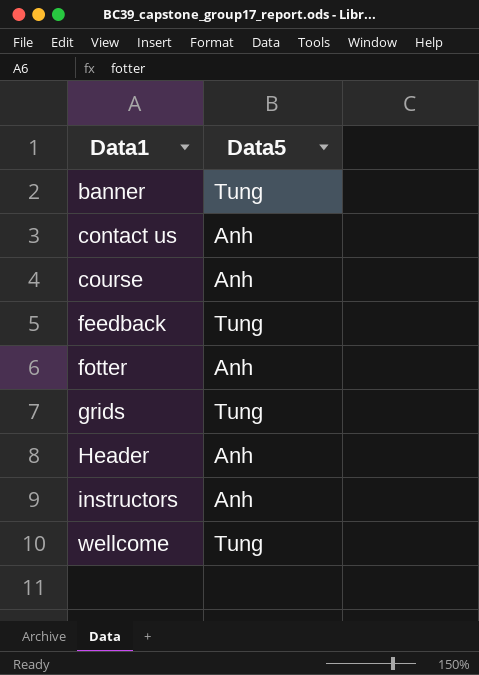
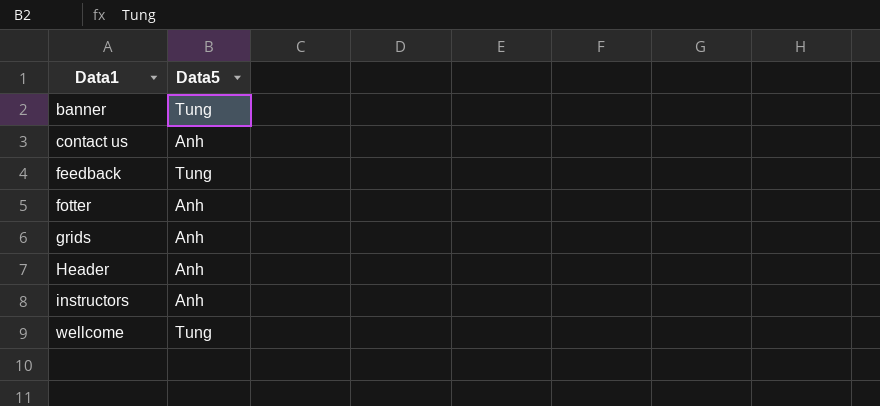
row course: Anh -> none
grids | Data5: Tung -> Anh

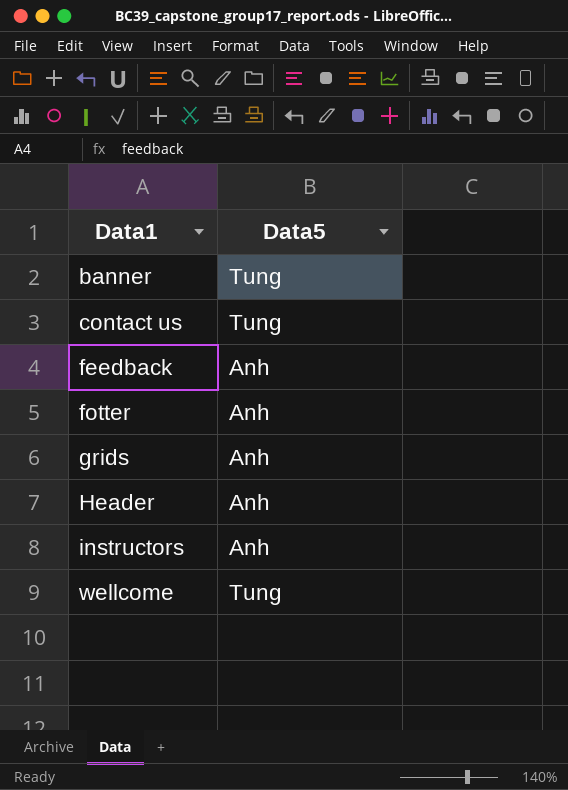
contact us | Data5: Anh -> Tung
feedback | Data5: Tung -> Anh

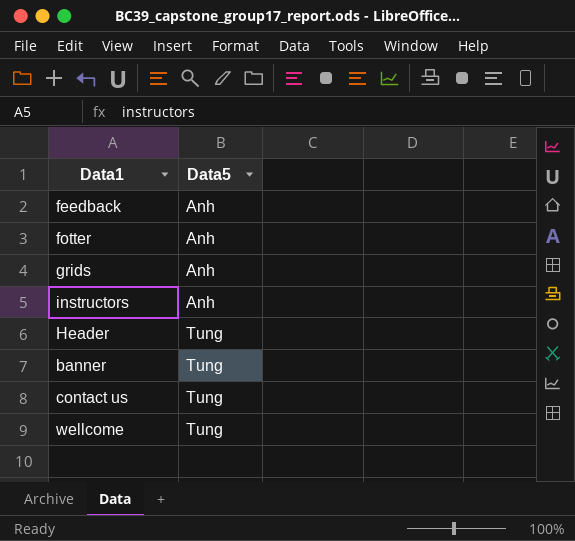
row order: Data1 ascending -> Data5 ascending
Header | Data5: Anh -> Tung

